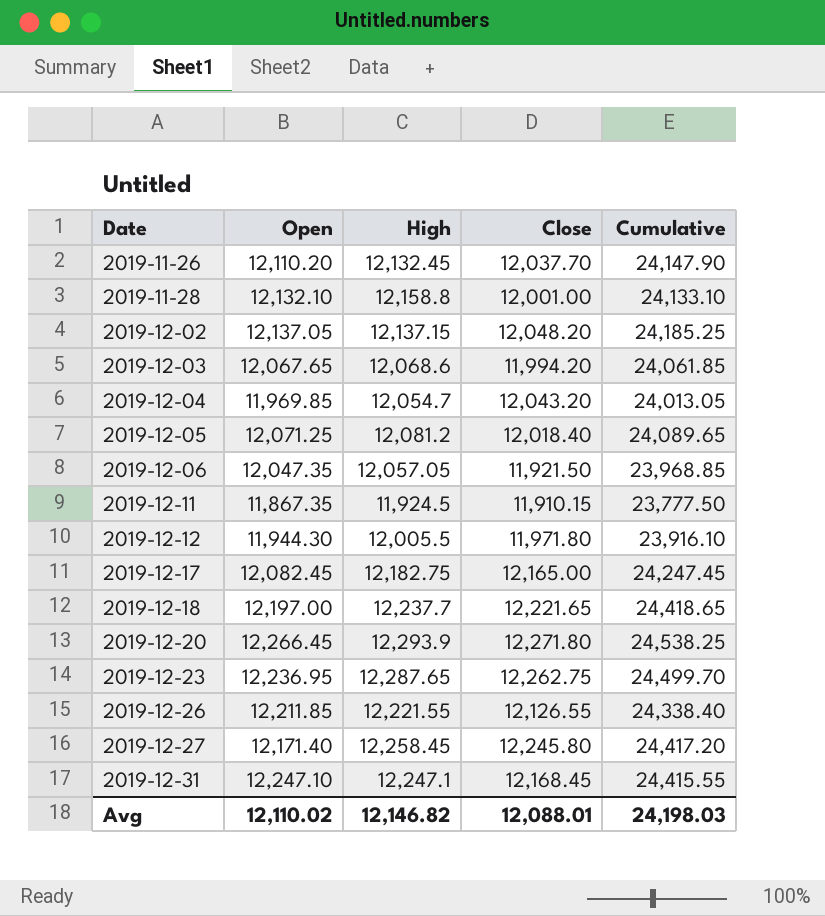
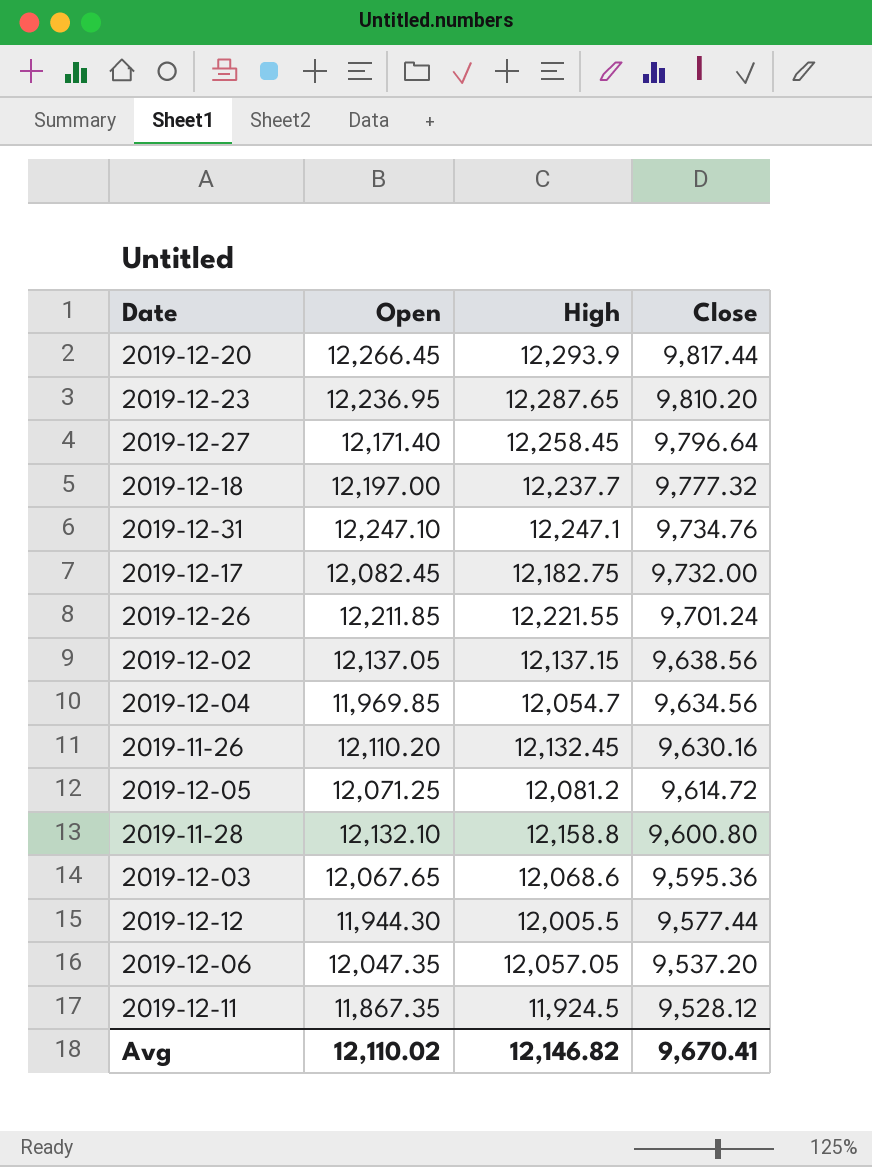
row order: Date ascending -> Close descending
column Cumulative | formula: [Open] + [Close] -> none
2019-12-20 | Close: 12,271.80 -> 9,817.44
2019-12-23 | Close: 12,262.75 -> 9,810.20
2019-12-27 | Close: 12,245.80 -> 9,796.64
2019-12-18 | Close: 12,221.65 -> 9,777.32
2019-12-31 | Close: 12,168.45 -> 9,734.76
2019-12-17 | Close: 12,165.00 -> 9,732.00
2019-12-26 | Close: 12,126.55 -> 9,701.24
2019-12-02 | Close: 12,048.20 -> 9,638.56
2019-12-04 | Close: 12,043.20 -> 9,634.56
2019-11-26 | Close: 12,037.70 -> 9,630.16
2019-12-05 | Close: 12,018.40 -> 9,614.72
2019-11-28 | Close: 12,001.00 -> 9,600.80
2019-12-03 | Close: 11,994.20 -> 9,595.36
2019-12-12 | Close: 11,971.80 -> 9,577.44
2019-12-06 | Close: 11,921.50 -> 9,537.20
2019-12-11 | Close: 11,910.15 -> 9,528.12
Avg | Close: 12,088.01 -> 9,670.41

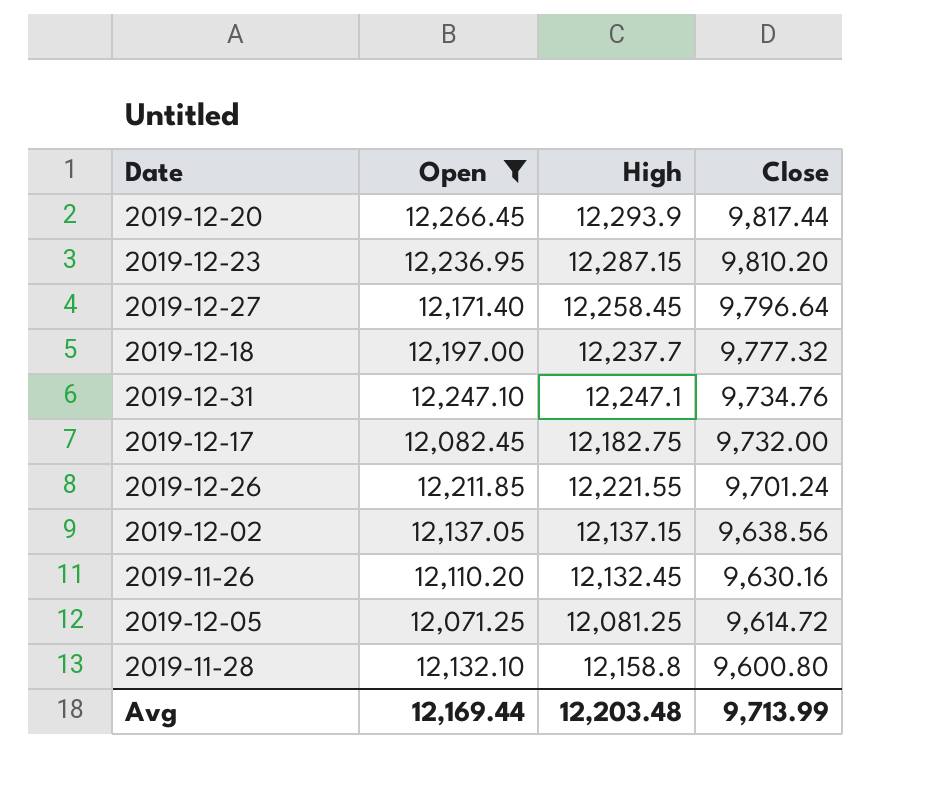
filter: none -> Open >= 12,071.25
2019-12-23 | High: 12,287.65 -> 12,287.15
2019-12-05 | High: 12,081.2 -> 12,081.25
Avg | Open: 12,110.02 -> 12,169.44
Avg | High: 12,146.82 -> 12,203.48
Avg | Close: 9,670.41 -> 9,713.99

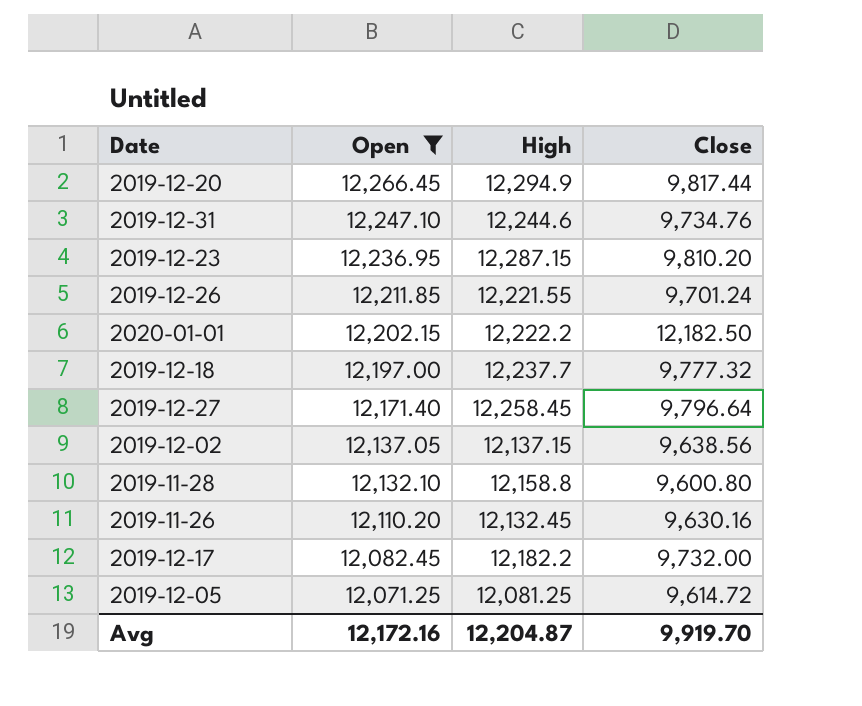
row order: Close descending -> Open descending
2019-12-20 | High: 12,293.9 -> 12,294.9
2019-12-31 | High: 12,247.1 -> 12,244.6
row 2020-01-01: none -> 12,202.15 | 12,222.2 | 12,182.50
2019-12-17 | High: 12,182.75 -> 12,182.2
Avg | Open: 12,169.44 -> 12,172.16
Avg | High: 12,203.48 -> 12,204.87
Avg | Close: 9,713.99 -> 9,919.70

